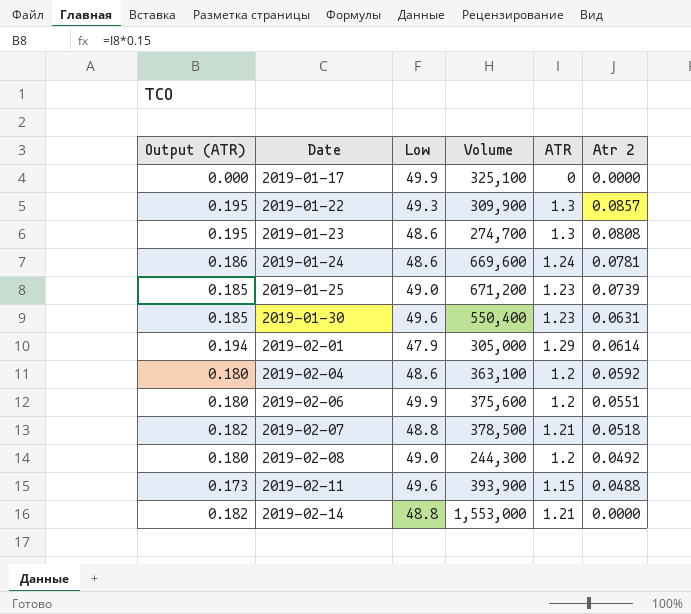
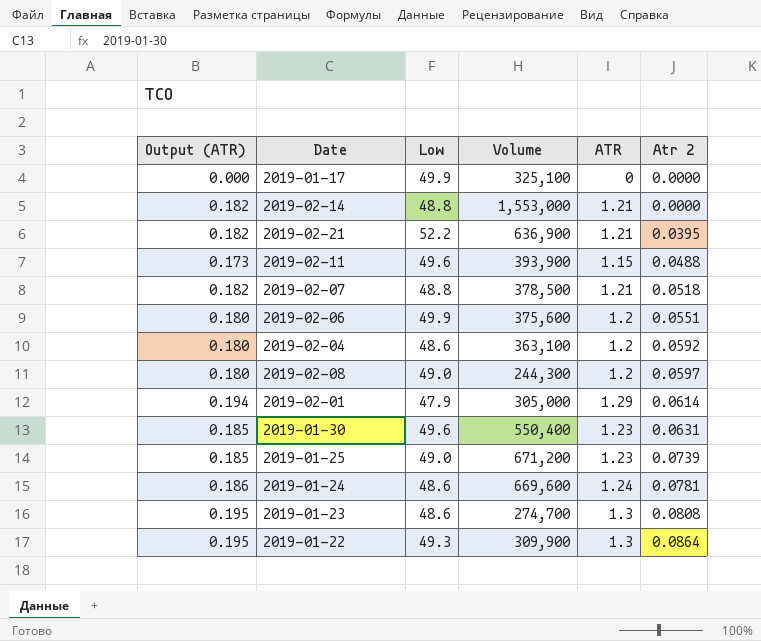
row order: Date ascending -> Atr 2 ascending
row 2019-02-21: none -> 0.182 | 52.2 | 636,900 | 1.21 | 0.0395
2019-02-08 | Atr 2: 0.0492 -> 0.0597
2019-01-22 | Atr 2: 0.0857 -> 0.0864

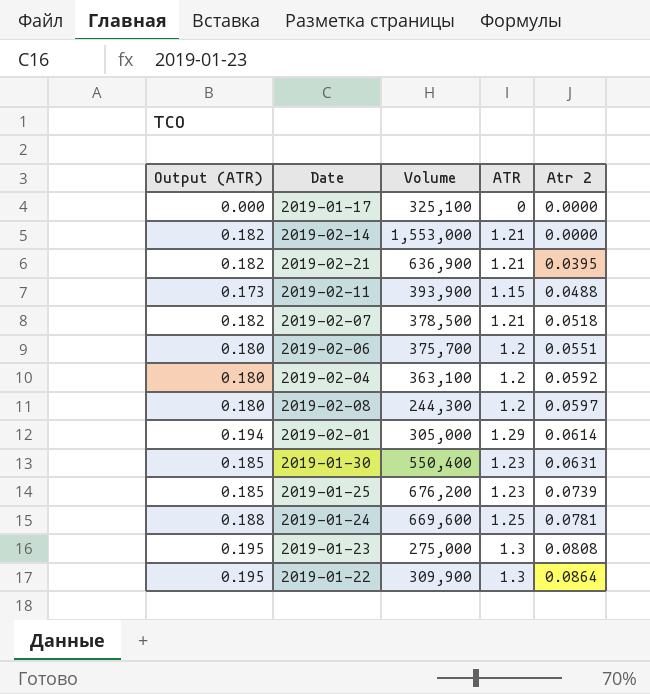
column Low | position: 3 -> none
2019-02-06 | Volume: 375,600 -> 375,700
2019-01-25 | Volume: 671,200 -> 676,200
2019-01-24 | Output (ATR): 0.186 -> 0.188
2019-01-24 | ATR: 1.24 -> 1.25
2019-01-23 | Volume: 274,700 -> 275,000

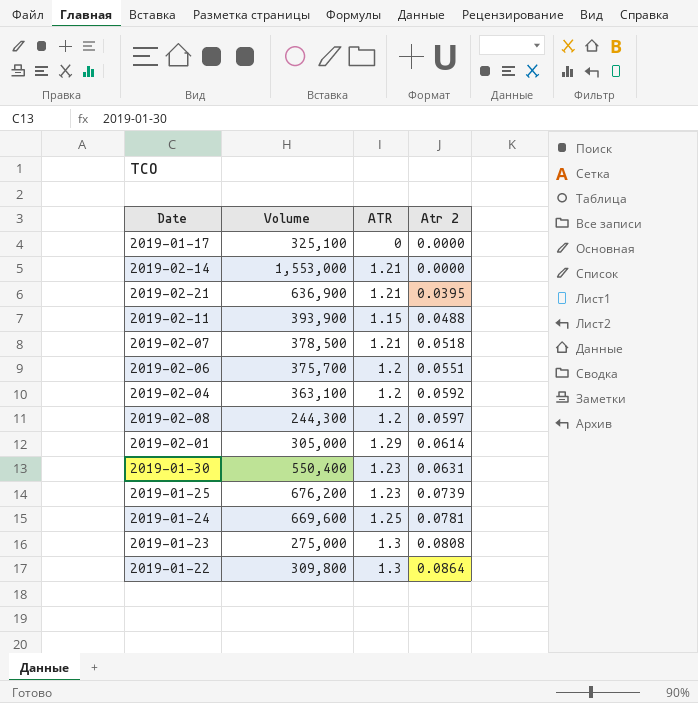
column Output (ATR) | formula: [ATR] * 0.15 -> none
2019-01-22 | Volume: 309,900 -> 309,800

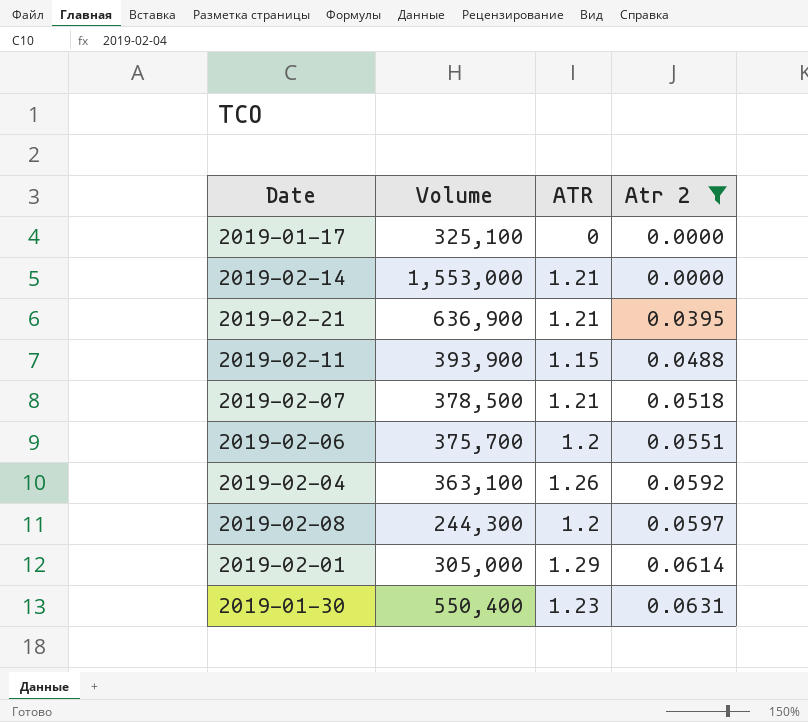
filter: none -> Atr 2 <= 0.0631
2019-02-04 | ATR: 1.2 -> 1.26

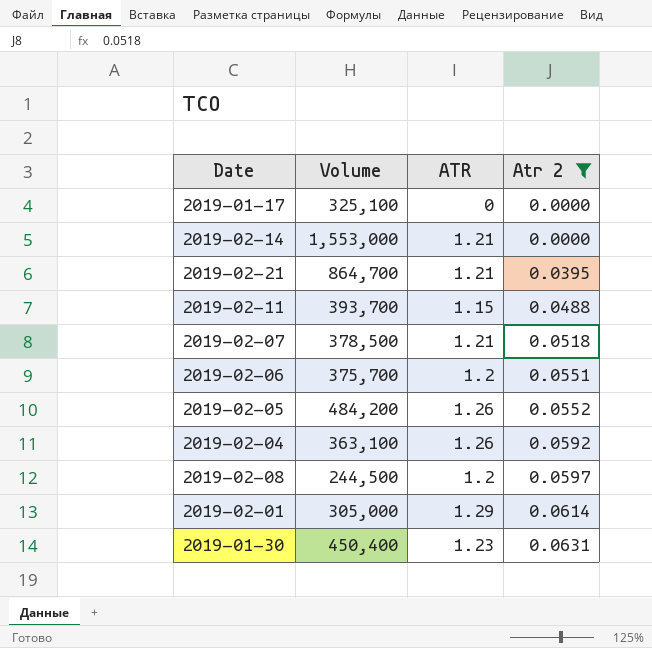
2019-02-21 | Volume: 636,900 -> 864,700
2019-02-11 | Volume: 393,900 -> 393,700
row 2019-02-05: none -> 484,200 | 1.26 | 0.0552
2019-02-08 | Volume: 244,300 -> 244,500
2019-01-30 | Volume: 550,400 -> 450,400

